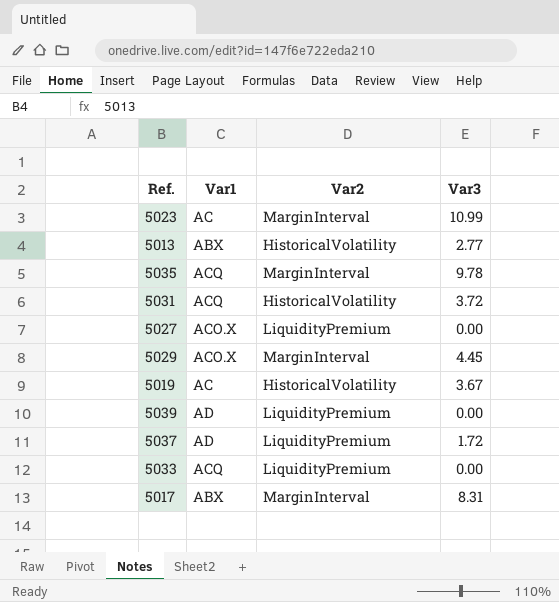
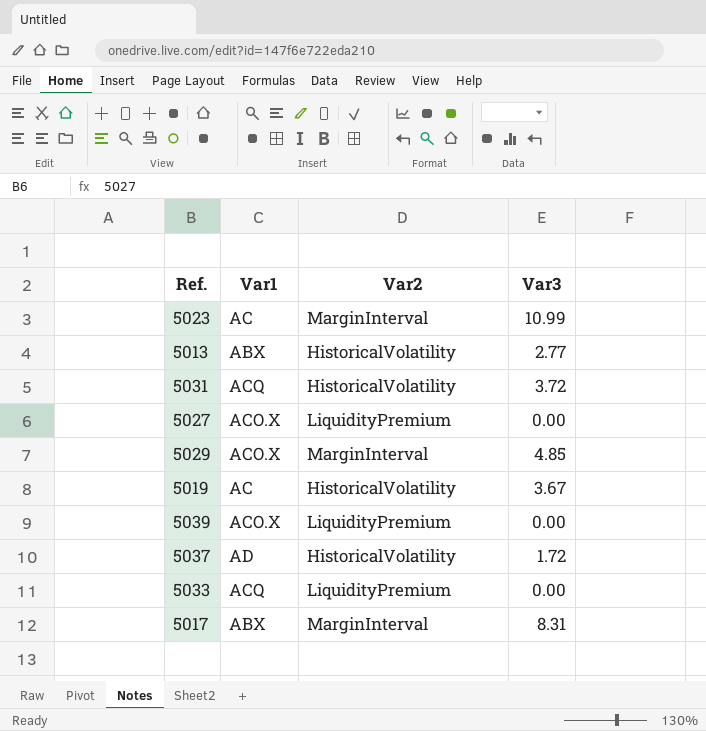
row 5035: ACQ | MarginInterval | 9.78 -> none
5029 | Var3: 4.45 -> 4.85
5039 | Var1: AD -> ACO.X
5037 | Var2: LiquidityPremium -> HistoricalVolatility

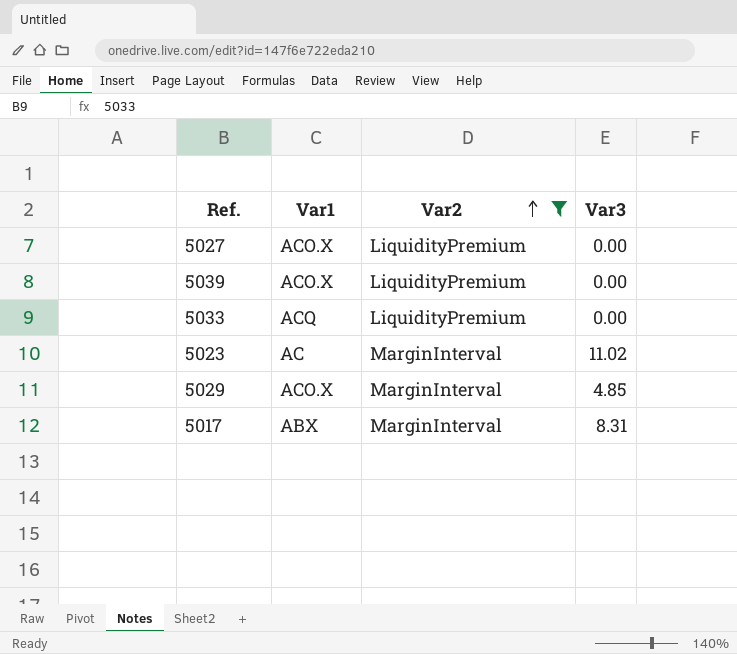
filter: none -> Var2 != HistoricalVolatility
row order: none -> Var2 ascending
5023 | Var3: 10.99 -> 11.02

